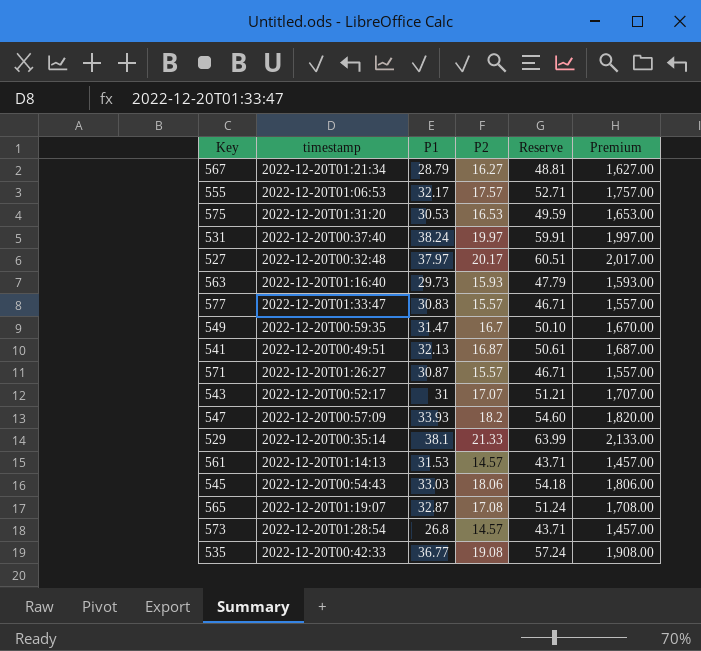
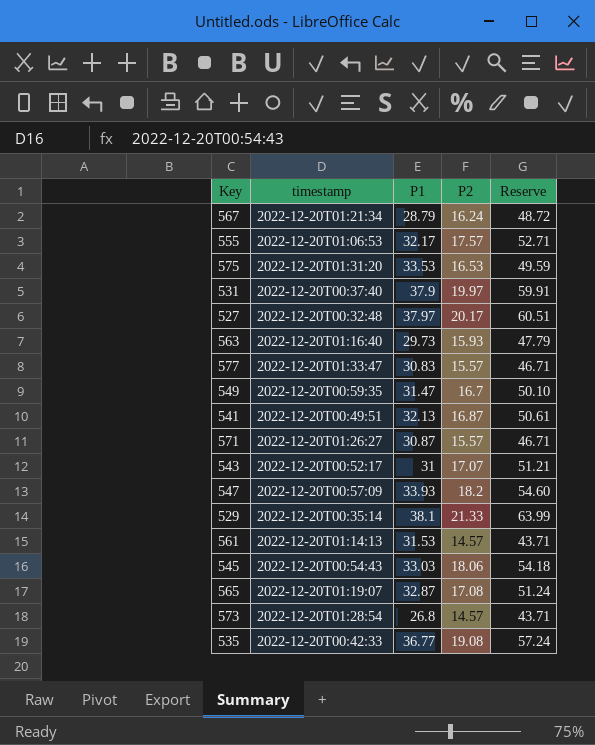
column Premium | formula: [P2] * 100 -> none
567 | P2: 16.27 -> 16.24
567 | Reserve: 48.81 -> 48.72
575 | P1: 30.53 -> 33.53
531 | P1: 38.24 -> 37.9

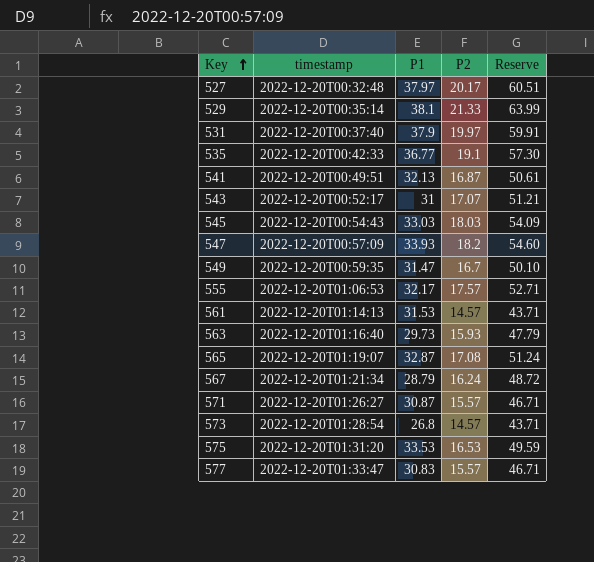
row order: none -> Key ascending
535 | P2: 19.08 -> 19.1
535 | Reserve: 57.24 -> 57.30
545 | P2: 18.06 -> 18.03
545 | Reserve: 54.18 -> 54.09

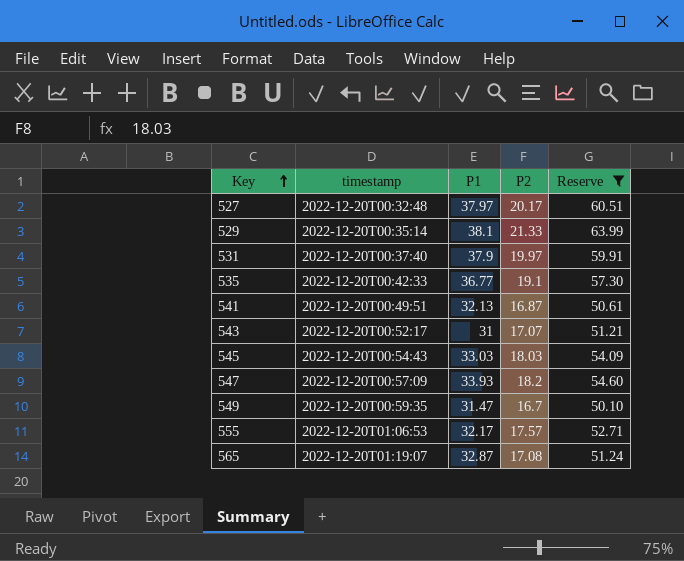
filter: none -> Reserve >= 50.10

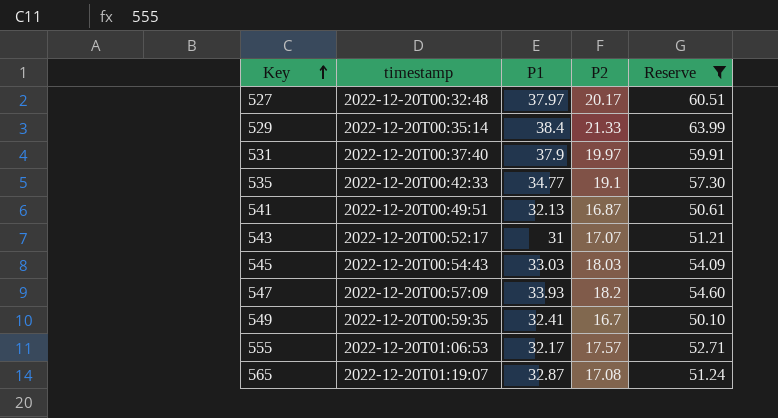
529 | P1: 38.1 -> 38.4
535 | P1: 36.77 -> 34.77
549 | P1: 31.47 -> 32.41

